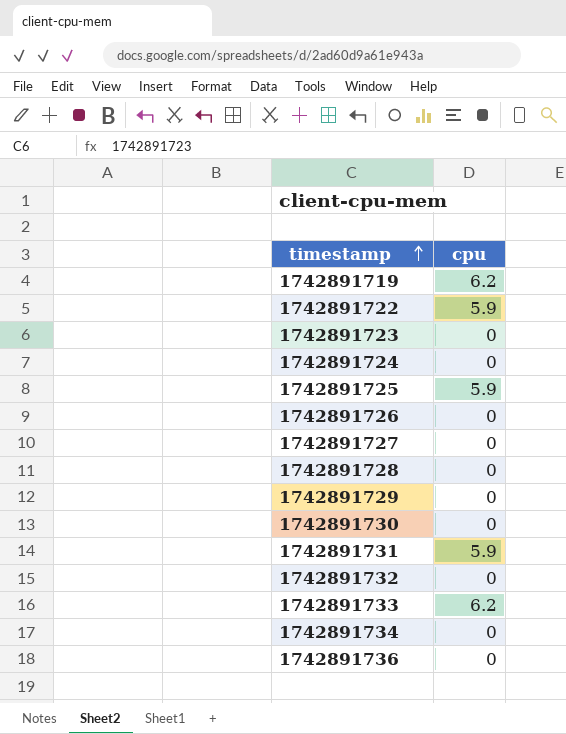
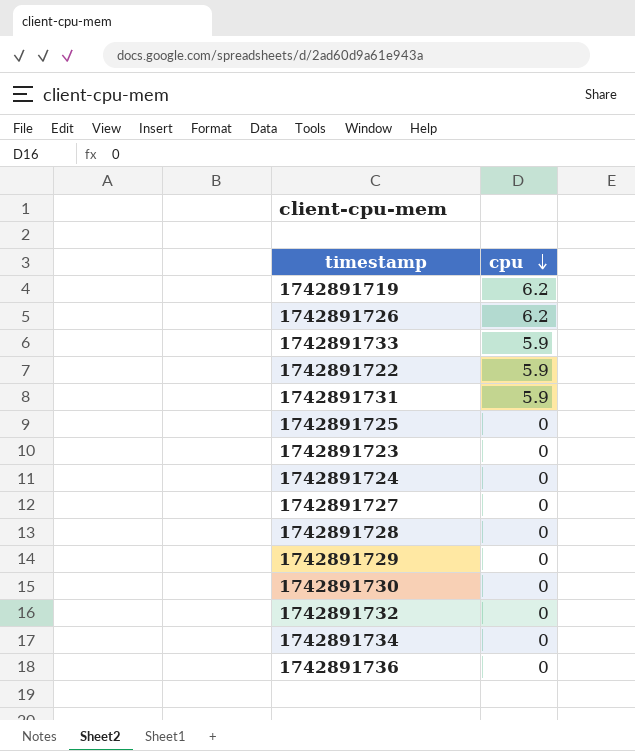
row order: timestamp ascending -> cpu descending
1742891726 | cpu: 0 -> 6.2
1742891733 | cpu: 6.2 -> 5.9
1742891725 | cpu: 5.9 -> 0

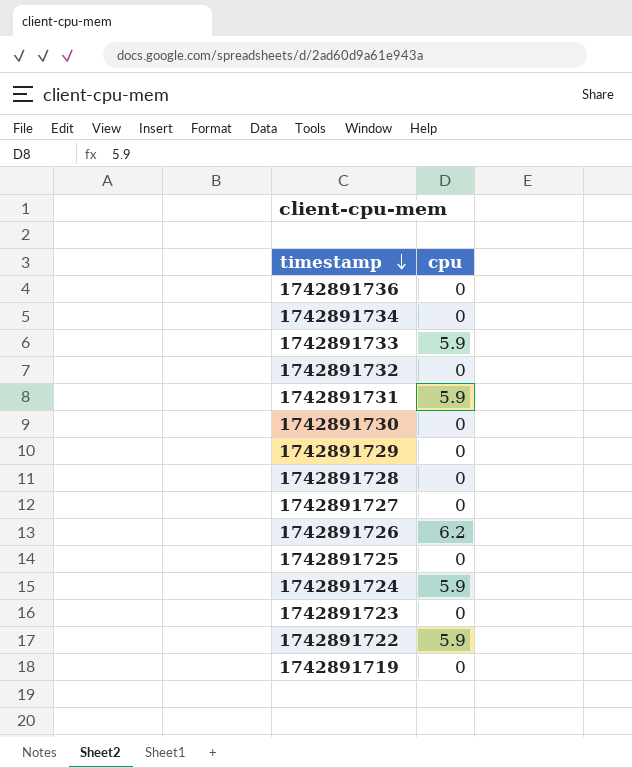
row order: cpu descending -> timestamp descending
1742891724 | cpu: 0 -> 5.9
1742891719 | cpu: 6.2 -> 0

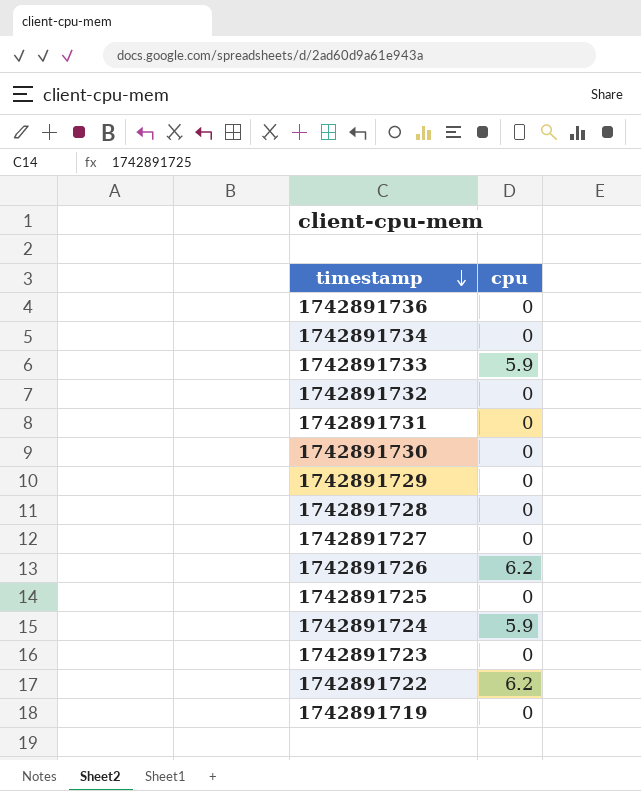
1742891731 | cpu: 5.9 -> 0
1742891722 | cpu: 5.9 -> 6.2

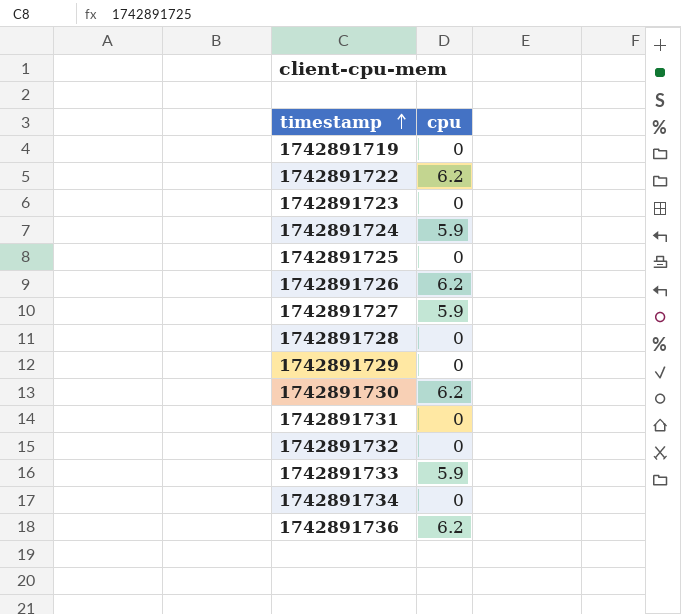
row order: timestamp descending -> timestamp ascending
1742891727 | cpu: 0 -> 5.9
1742891730 | cpu: 0 -> 6.2
1742891736 | cpu: 0 -> 6.2

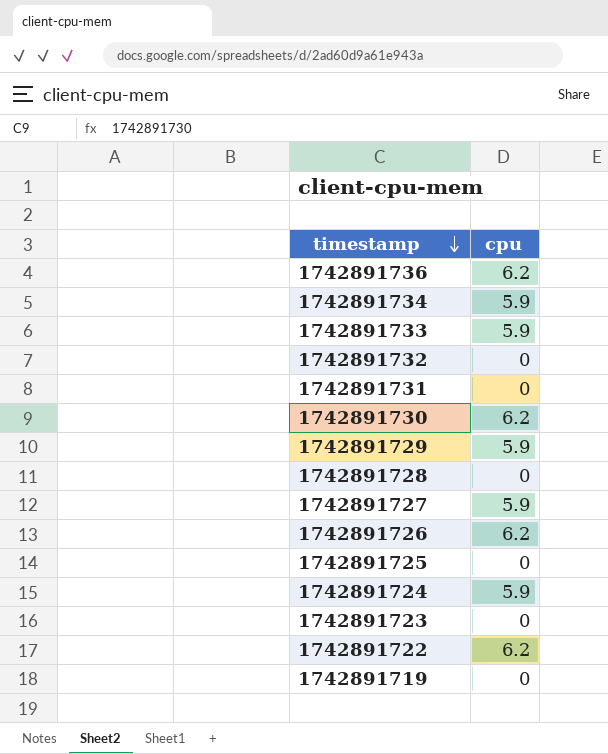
row order: timestamp ascending -> timestamp descending
1742891734 | cpu: 0 -> 5.9
1742891729 | cpu: 0 -> 5.9

